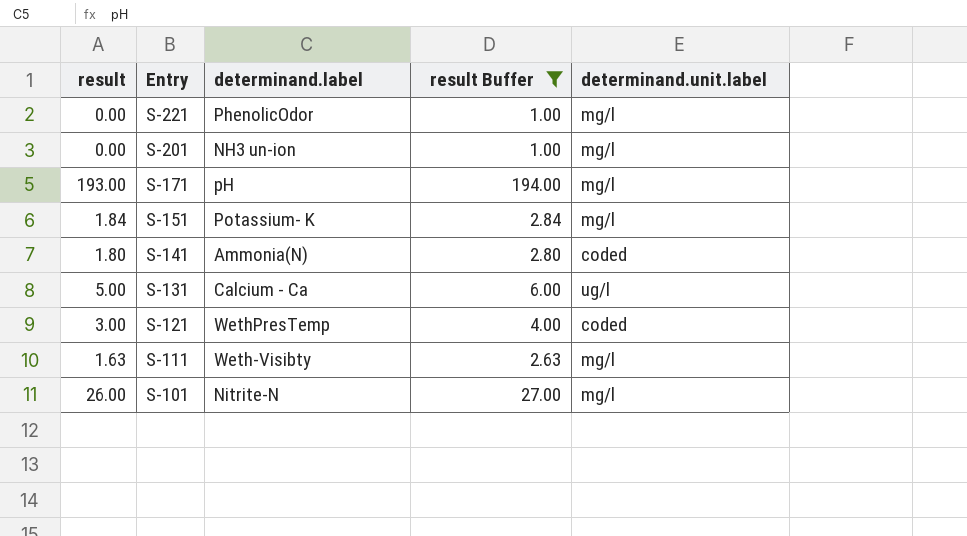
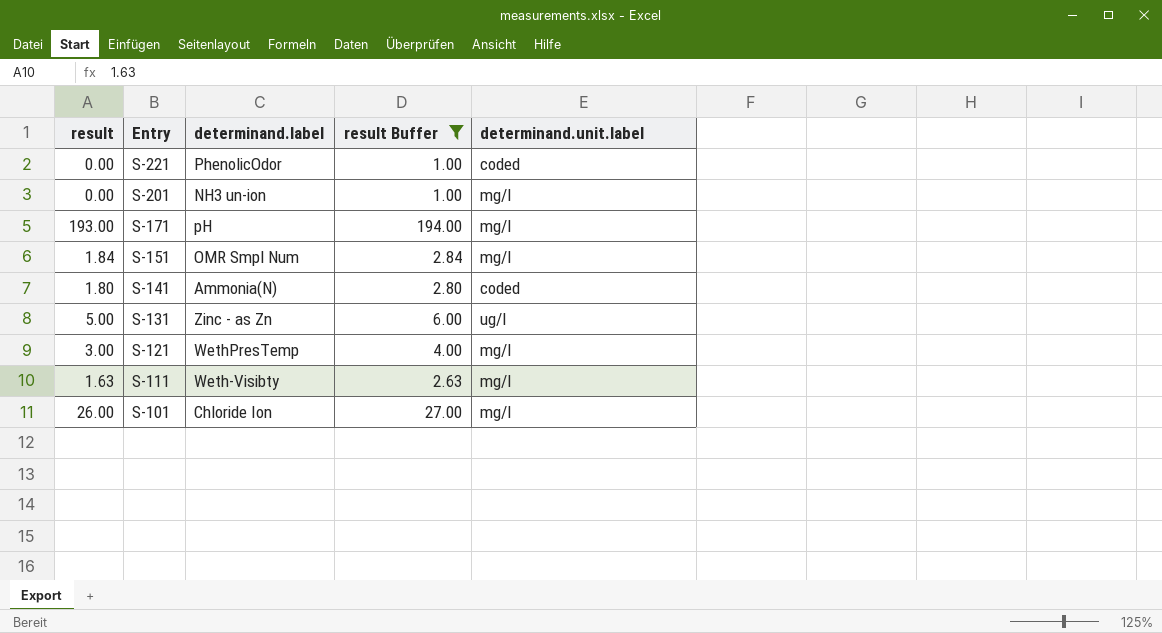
S-221 | determinand.unit.label: mg/l -> coded
S-151 | determinand.label: Potassium- K -> OMR Smpl Num
S-131 | determinand.label: Calcium - Ca -> Zinc - as Zn
S-121 | determinand.unit.label: coded -> mg/l
S-101 | determinand.label: Nitrite-N -> Chloride Ion

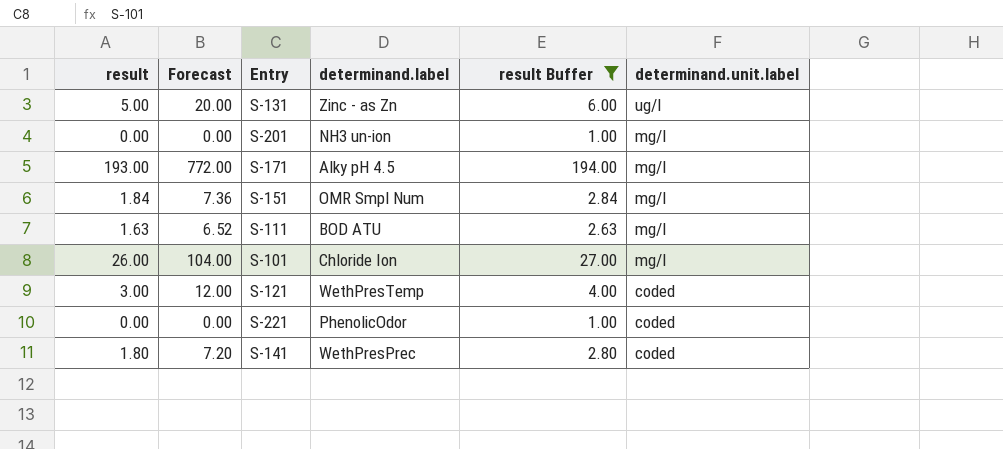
row order: Entry descending -> determinand.unit.label descending
column Forecast | formula: none -> [result] * 4
S-171 | determinand.label: pH -> Alky pH 4.5
S-111 | determinand.label: Weth-Visibty -> BOD ATU
S-121 | determinand.unit.label: mg/l -> coded
S-141 | determinand.label: Ammonia(N) -> WethPresPrec

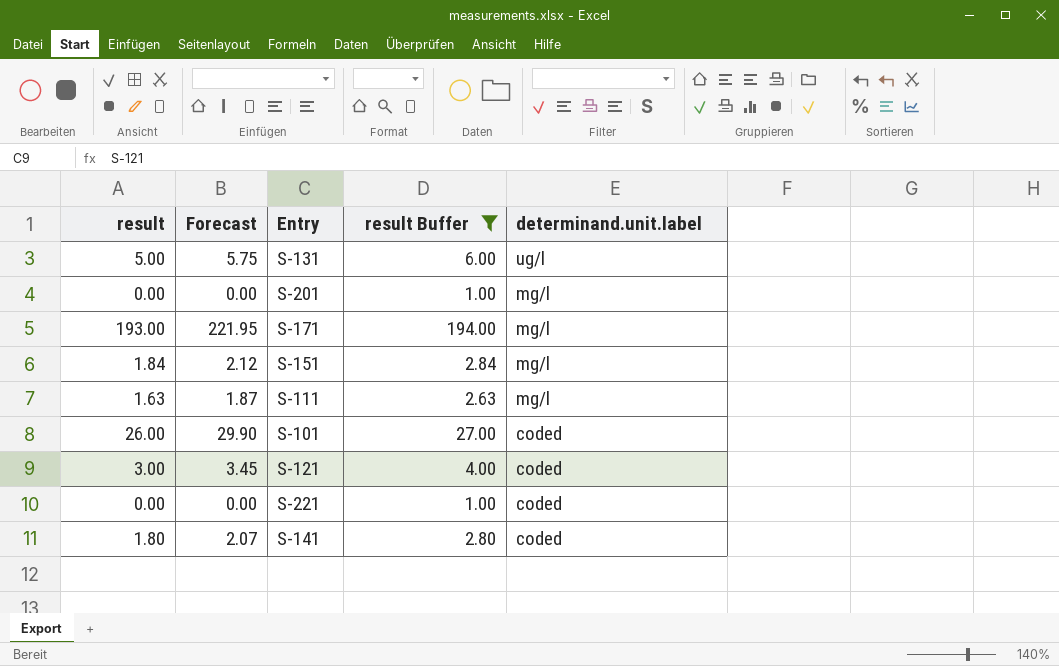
column determinand.label | position: 4 -> none
column Forecast | formula: [result] * 4 -> [result] * 1.15
S-101 | determinand.unit.label: mg/l -> coded

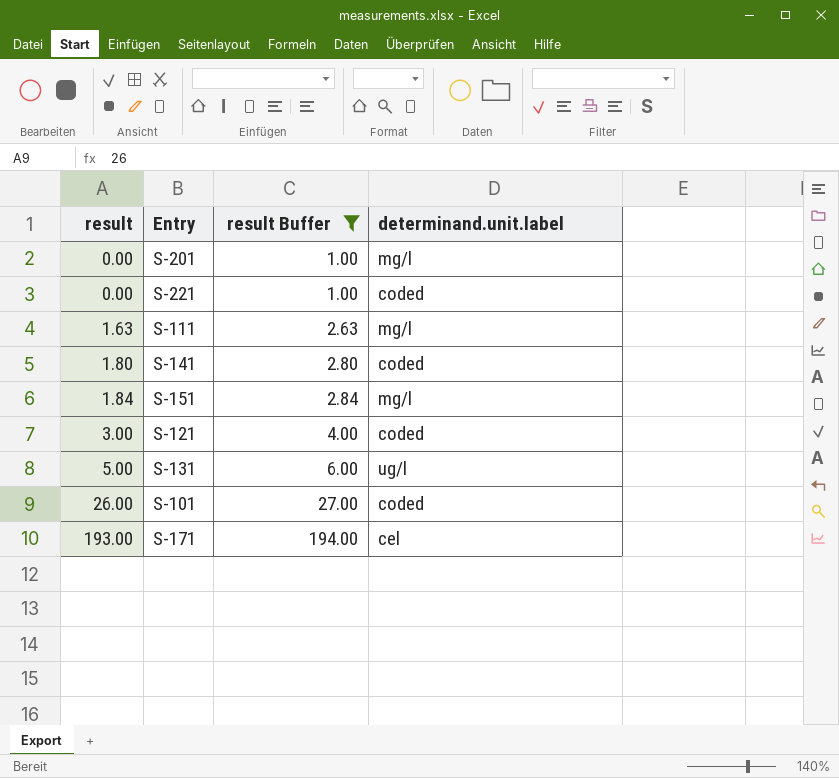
row order: determinand.unit.label descending -> result ascending
column Forecast | formula: [result] * 1.15 -> none
S-171 | determinand.unit.label: mg/l -> cel

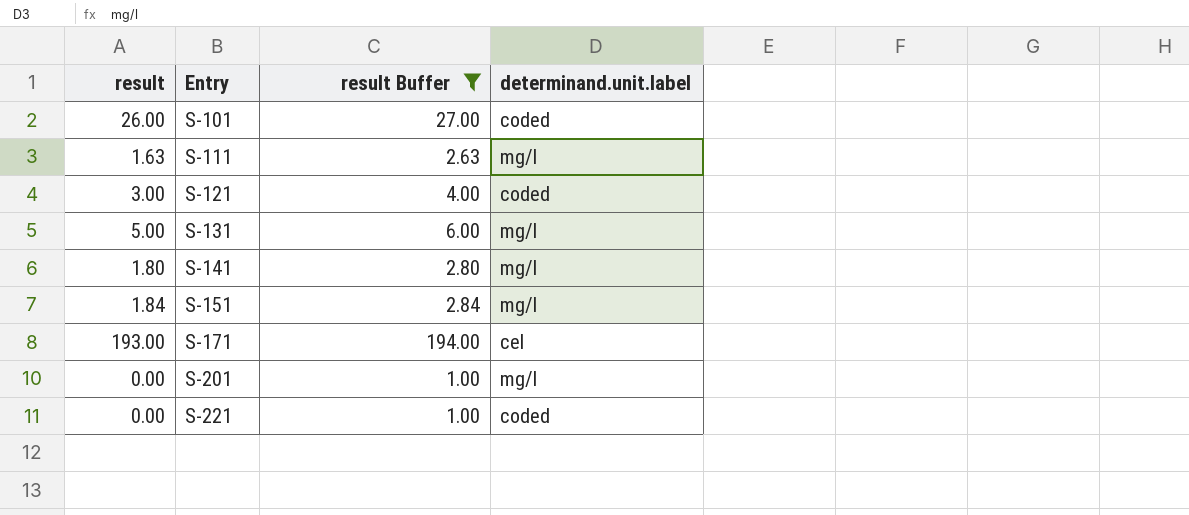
row order: result ascending -> Entry ascending
S-131 | determinand.unit.label: ug/l -> mg/l
S-141 | determinand.unit.label: coded -> mg/l

